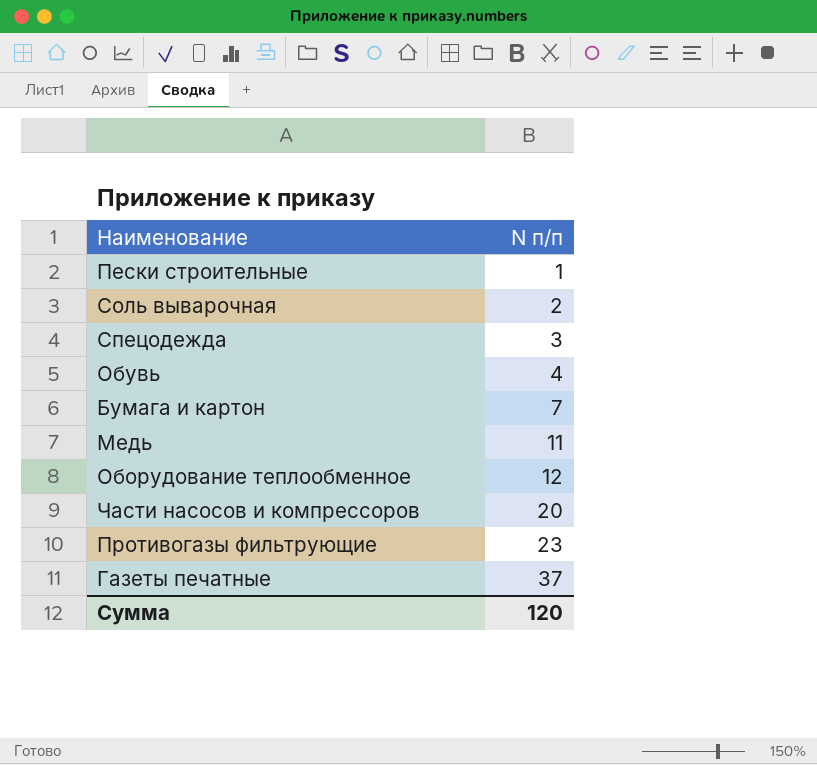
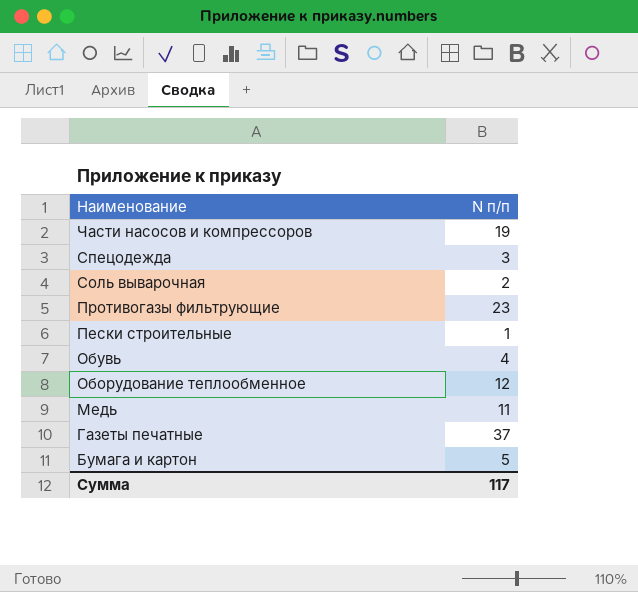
row order: N п/п ascending -> Наименование descending
Части насосов и компрессоров | N п/п: 20 -> 19
Бумага и картон | N п/п: 7 -> 5
Сумма | N п/п: 120 -> 117

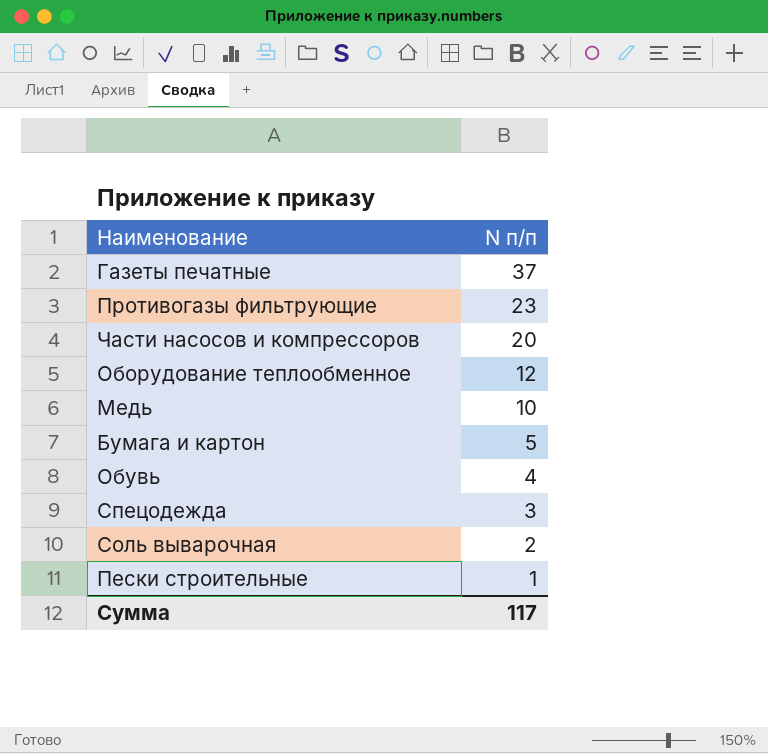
row order: Наименование descending -> N п/п descending
Части насосов и компрессоров | N п/п: 19 -> 20
Медь | N п/п: 11 -> 10

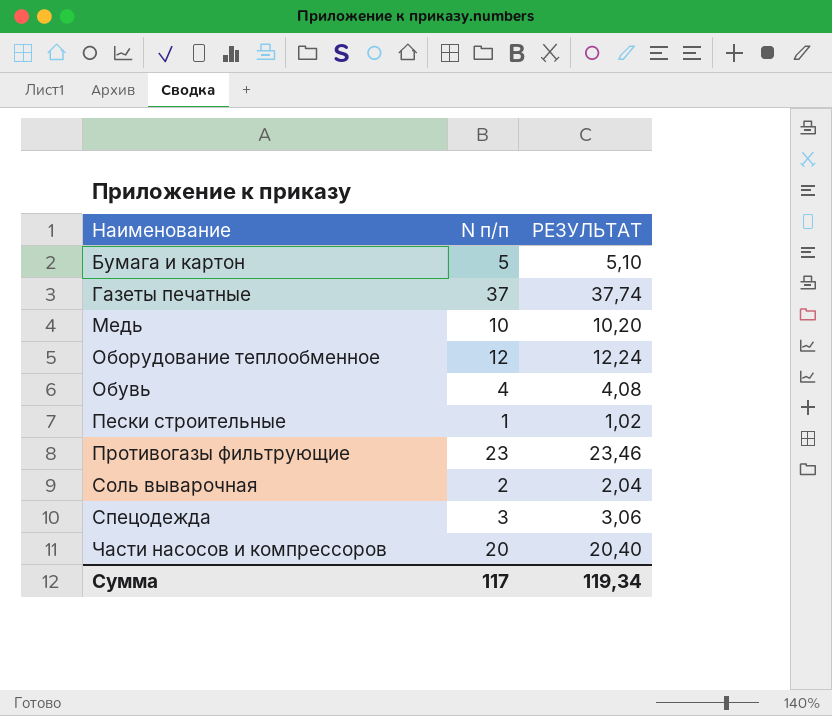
row order: N п/п descending -> Наименование ascending
column РЕЗУЛЬТАТ | formula: none -> [N п/п] * 1,02

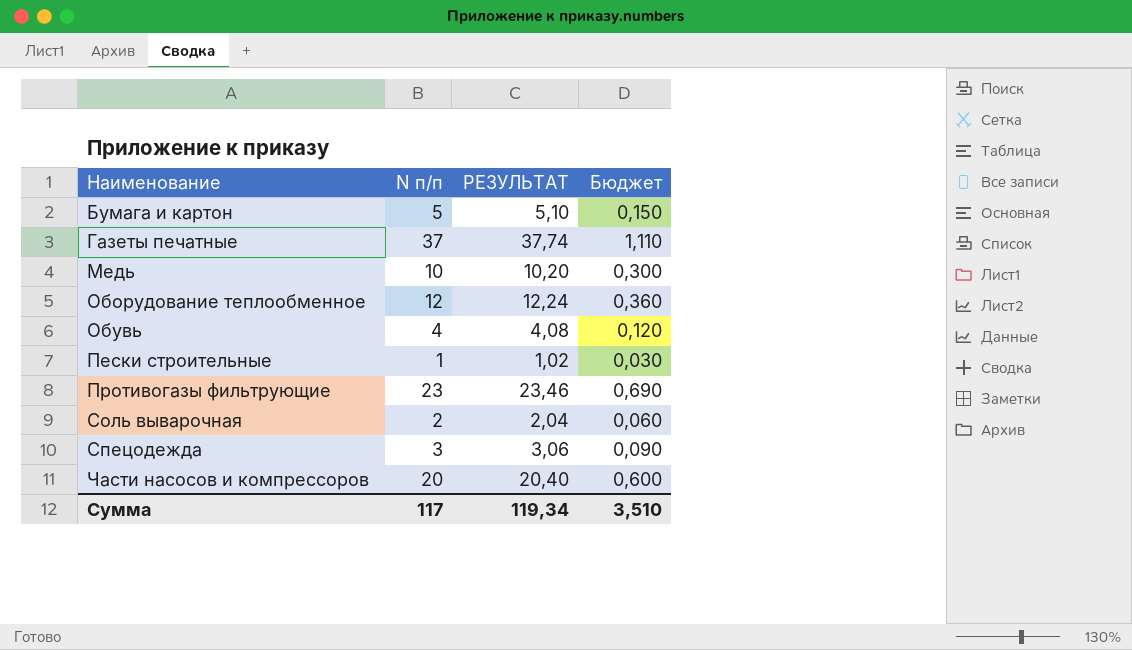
column Бюджет | formula: none -> [N п/п] * 0,03

